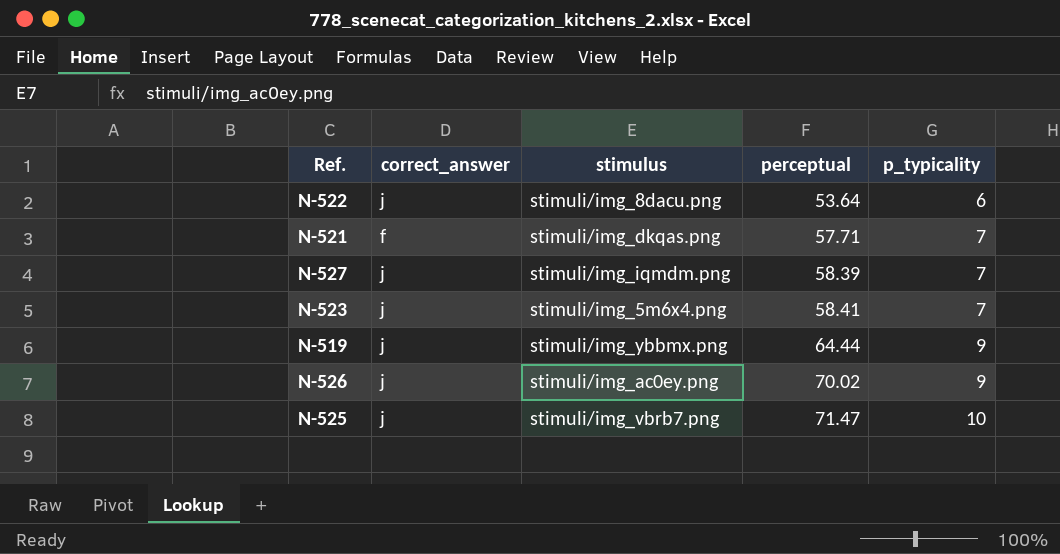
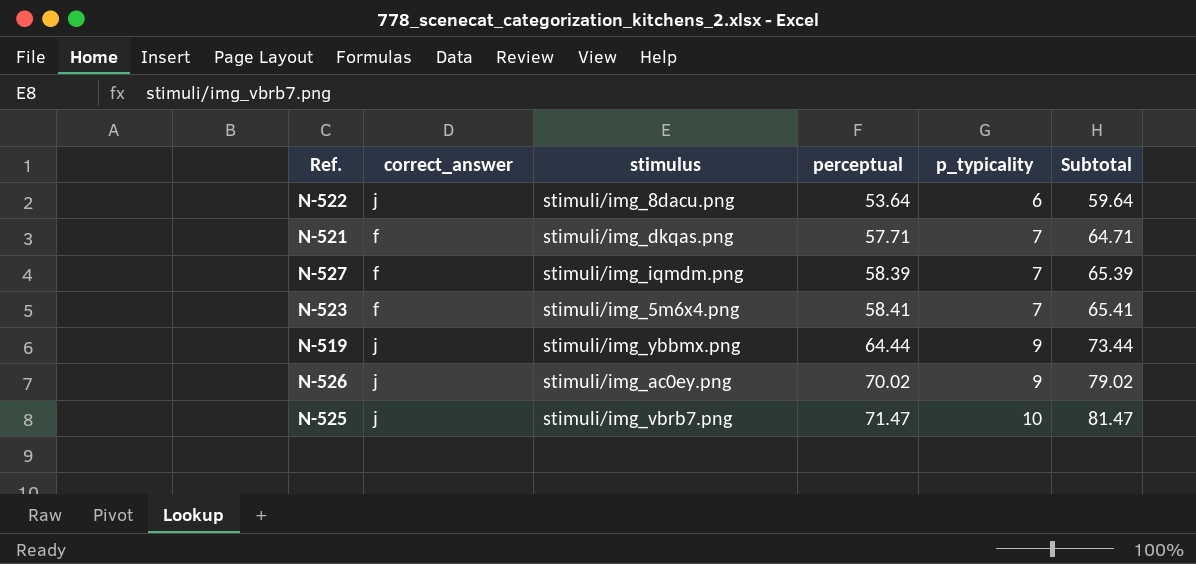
column Subtotal | formula: none -> [perceptual] + [p_typicality]
N-527 | correct_answer: j -> f
N-523 | correct_answer: j -> f

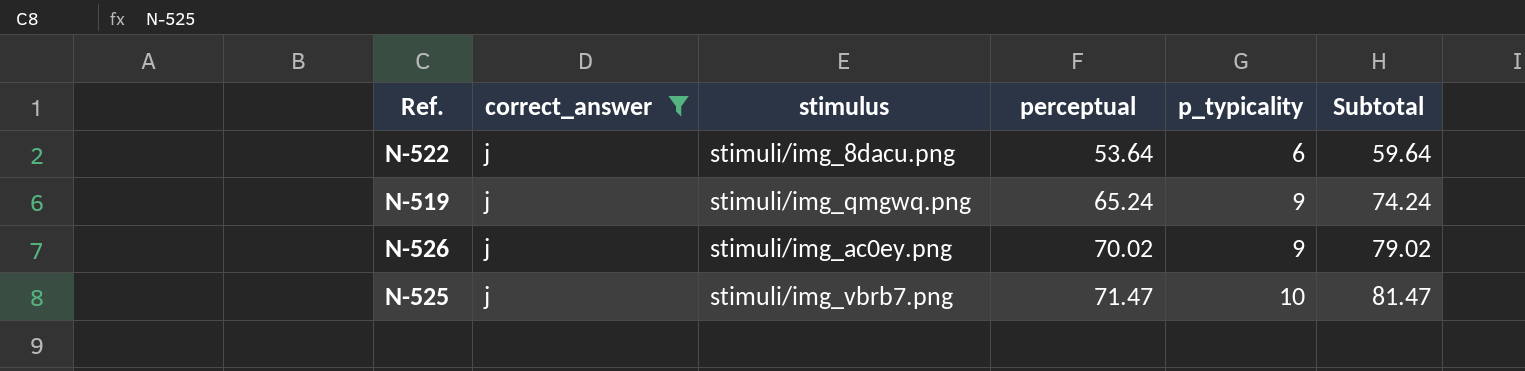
filter: none -> correct_answer = j
N-519 | stimulus: stimuli/img_ybbmx.png -> stimuli/img_qmgwq.png
N-519 | perceptual: 64.44 -> 65.24
N-519 | Subtotal: 73.44 -> 74.24

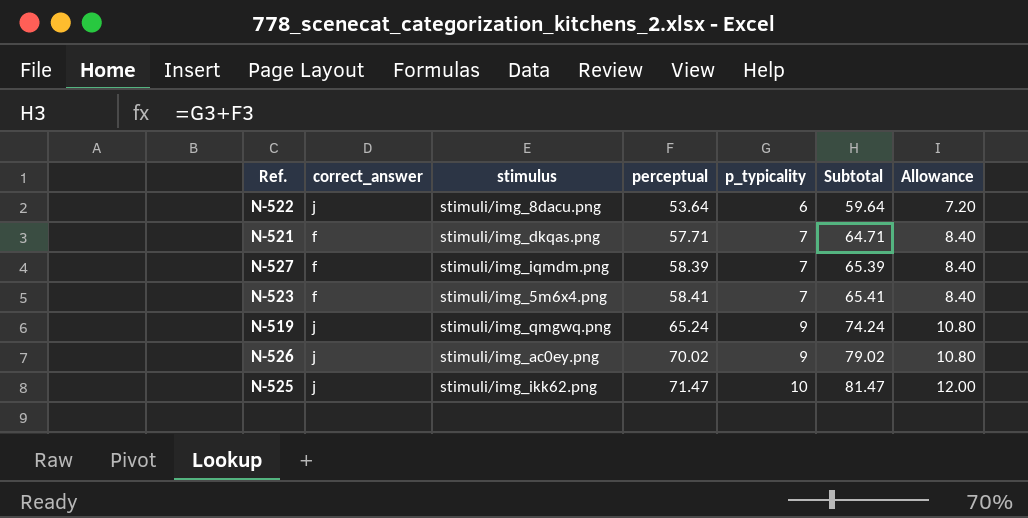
filter: correct_answer = j -> none
column Allowance | formula: none -> [p_typicality] * 1.2
N-525 | stimulus: stimuli/img_vbrb7.png -> stimuli/img_ikk62.png

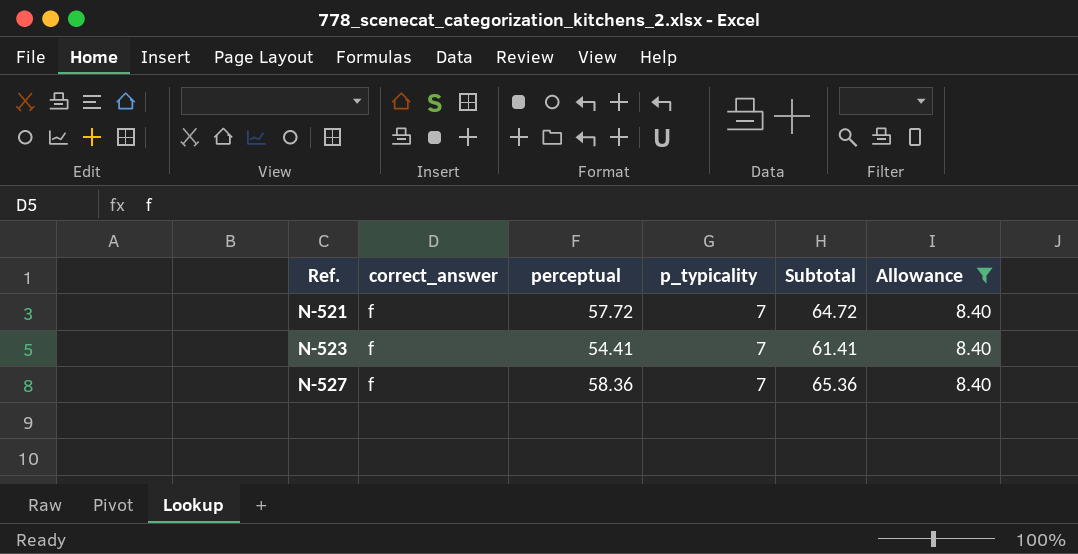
filter: none -> Allowance = 8.40
row order: perceptual ascending -> Ref. ascending
column stimulus | position: 3 -> none
N-521 | perceptual: 57.71 -> 57.72
N-521 | Subtotal: 64.71 -> 64.72
N-523 | perceptual: 58.41 -> 54.41
N-523 | Subtotal: 65.41 -> 61.41
N-527 | perceptual: 58.39 -> 58.36
N-527 | Subtotal: 65.39 -> 65.36

